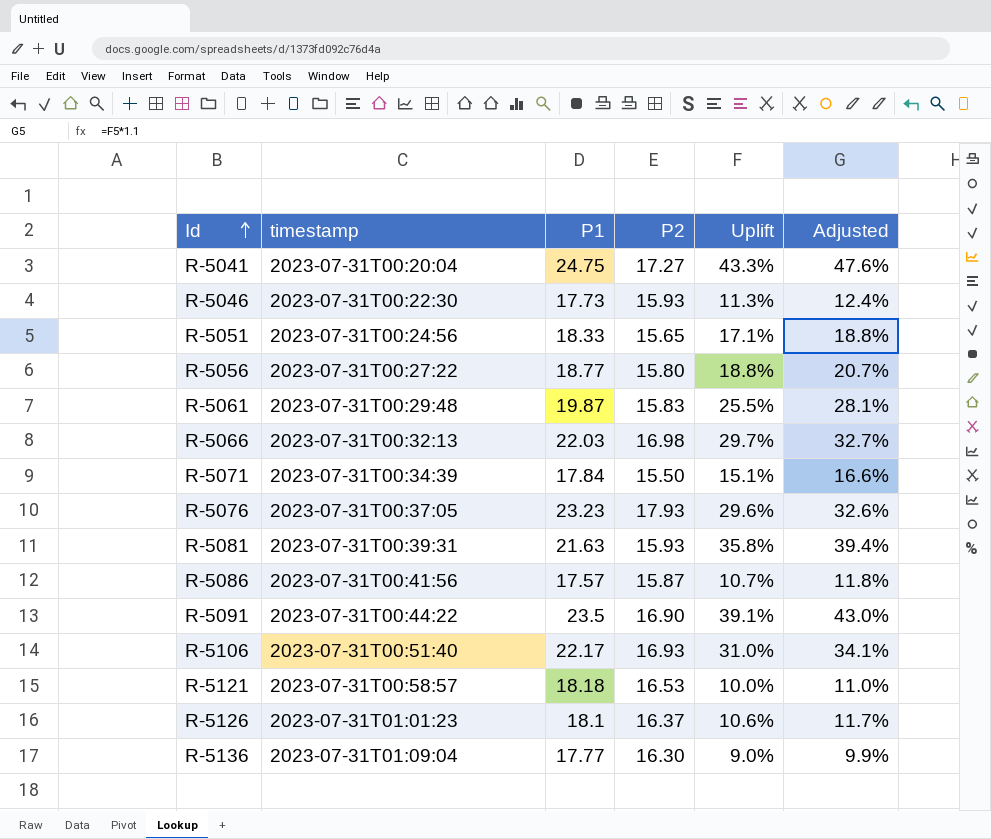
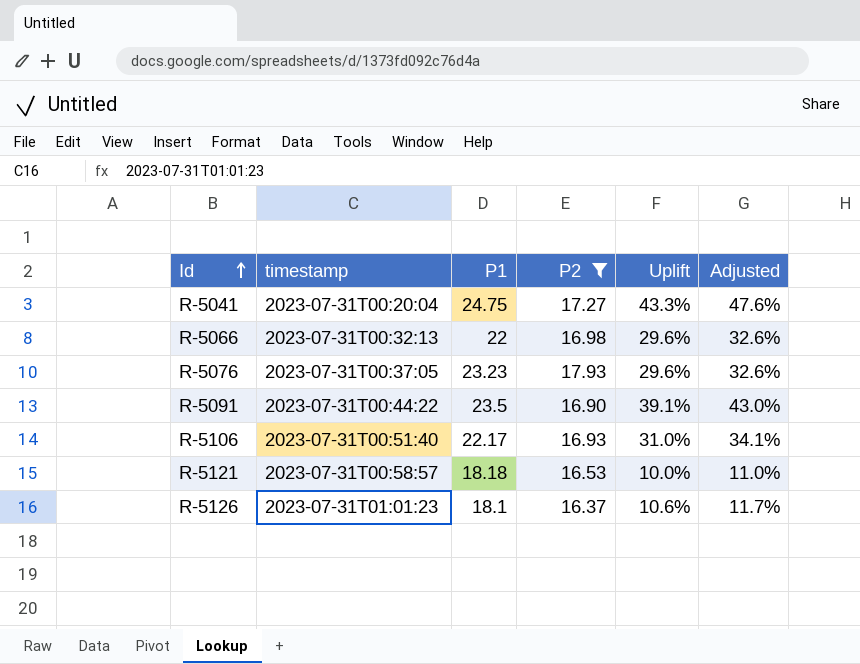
filter: none -> P2 >= 16.37
R-5066 | P1: 22.03 -> 22
R-5066 | Uplift: 29.7% -> 29.6%
R-5066 | Adjusted: 32.7% -> 32.6%

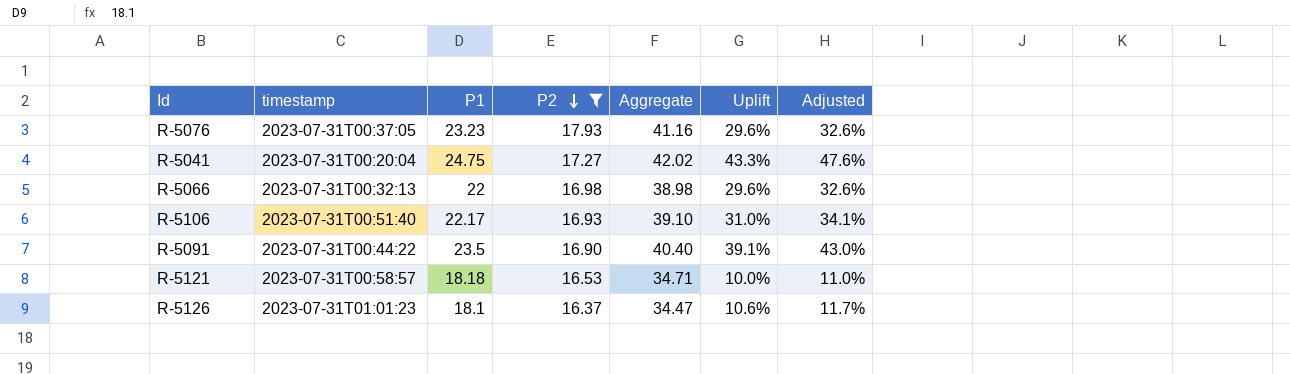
row order: Id ascending -> P2 descending
column Aggregate | formula: none -> [P1] + [P2]

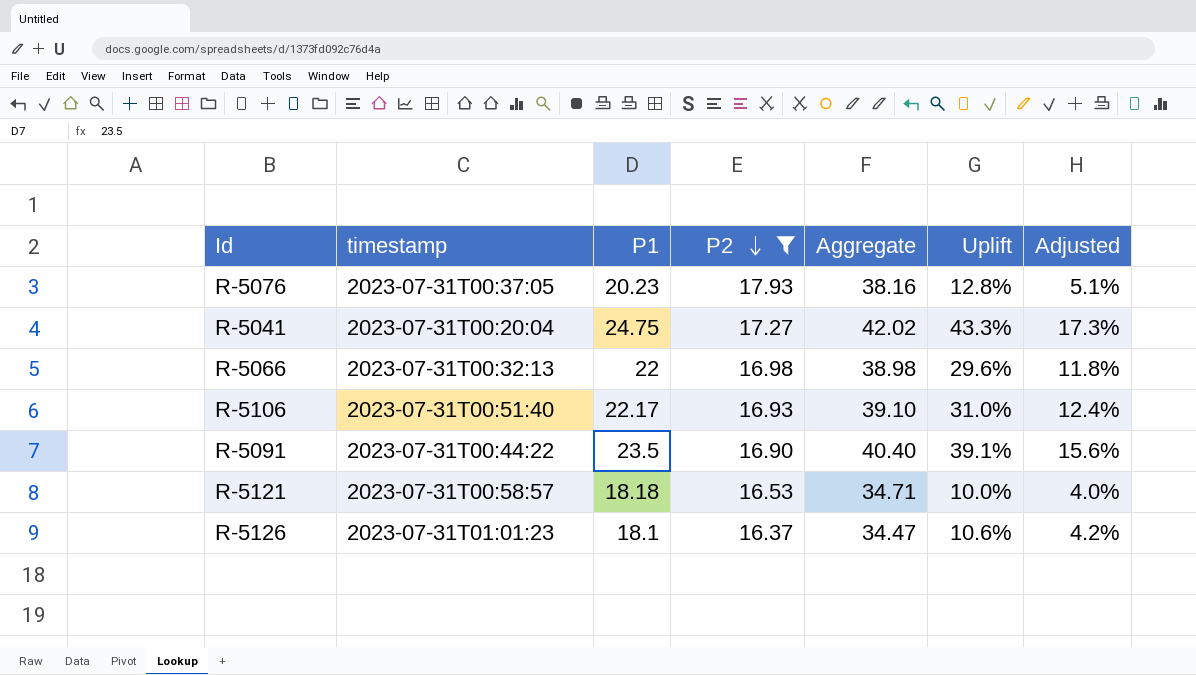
column Adjusted | formula: [Uplift] * 1.1 -> [Uplift] * 0.4
R-5076 | P1: 23.23 -> 20.23
R-5076 | Aggregate: 41.16 -> 38.16
R-5076 | Uplift: 29.6% -> 12.8%

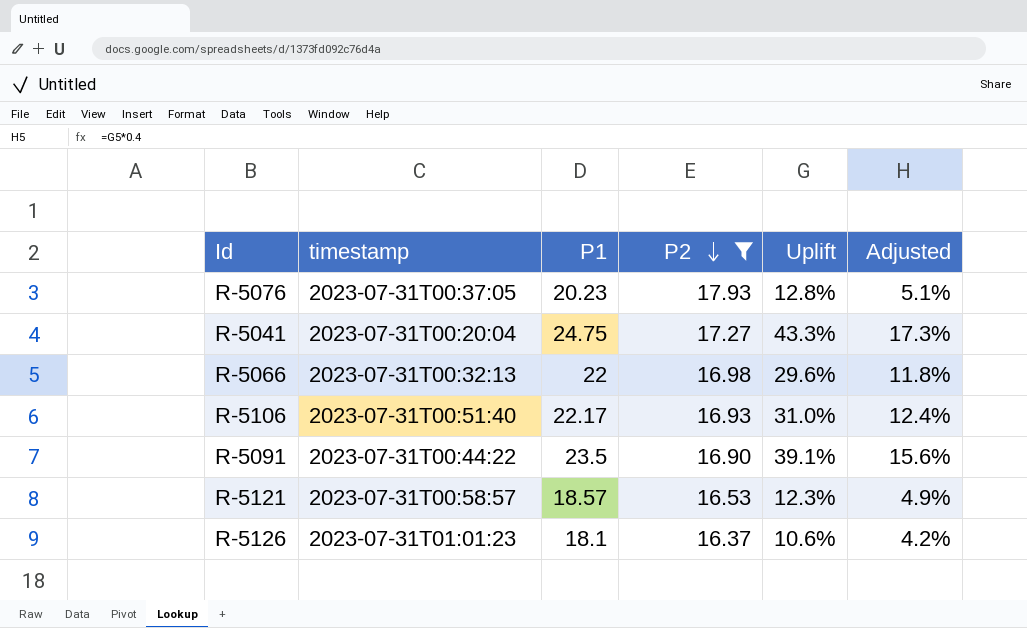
column Aggregate | formula: [P1] + [P2] -> none
R-5121 | P1: 18.18 -> 18.57
R-5121 | Uplift: 10.0% -> 12.3%
R-5121 | Adjusted: 4.0% -> 4.9%

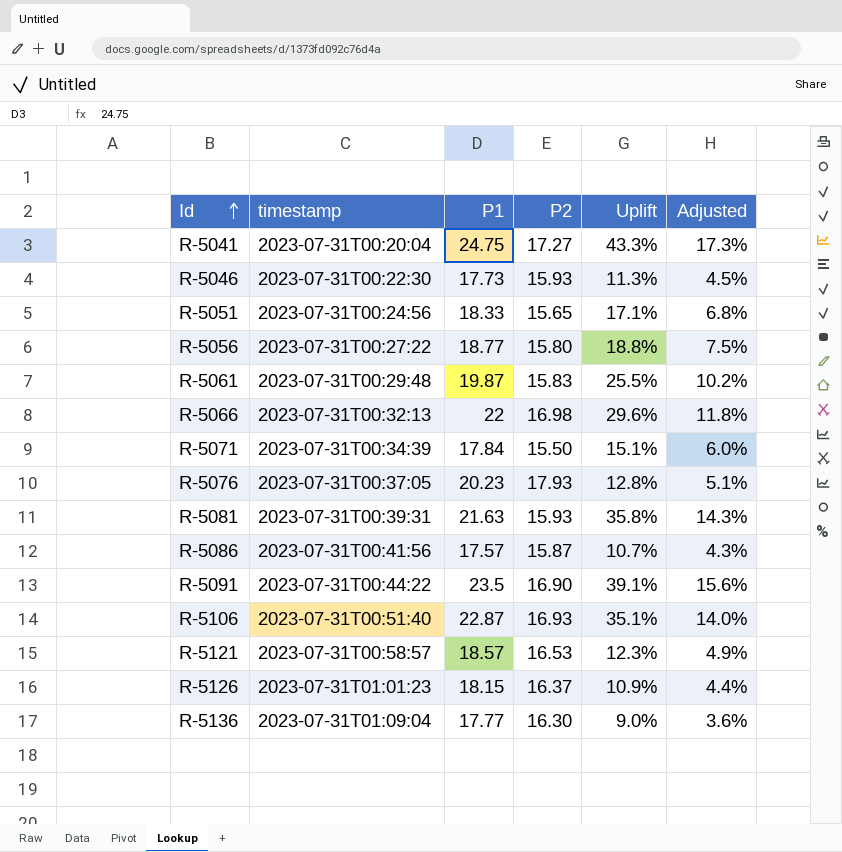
filter: P2 >= 16.37 -> none
row order: P2 descending -> Id ascending
R-5106 | P1: 22.17 -> 22.87
R-5106 | Uplift: 31.0% -> 35.1%
R-5106 | Adjusted: 12.4% -> 14.0%
R-5126 | P1: 18.1 -> 18.15
R-5126 | Uplift: 10.6% -> 10.9%
R-5126 | Adjusted: 4.2% -> 4.4%

